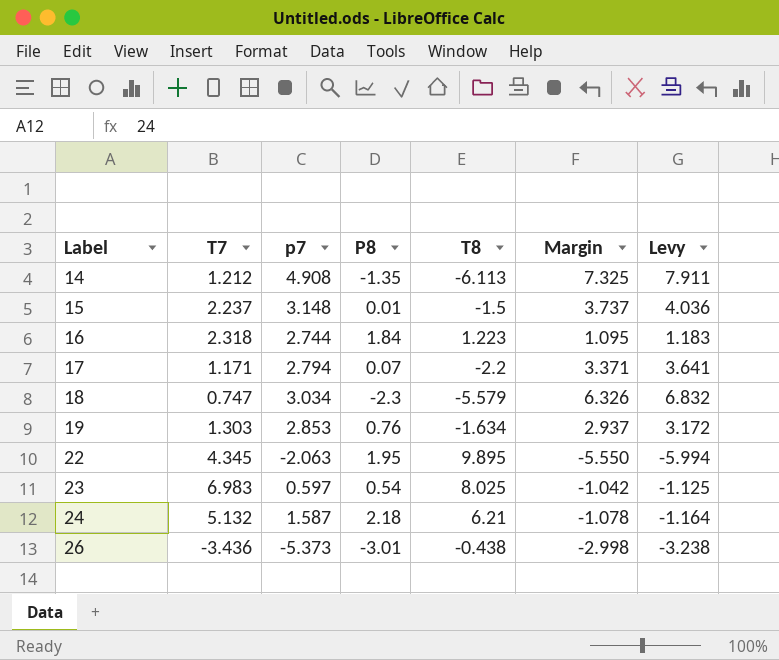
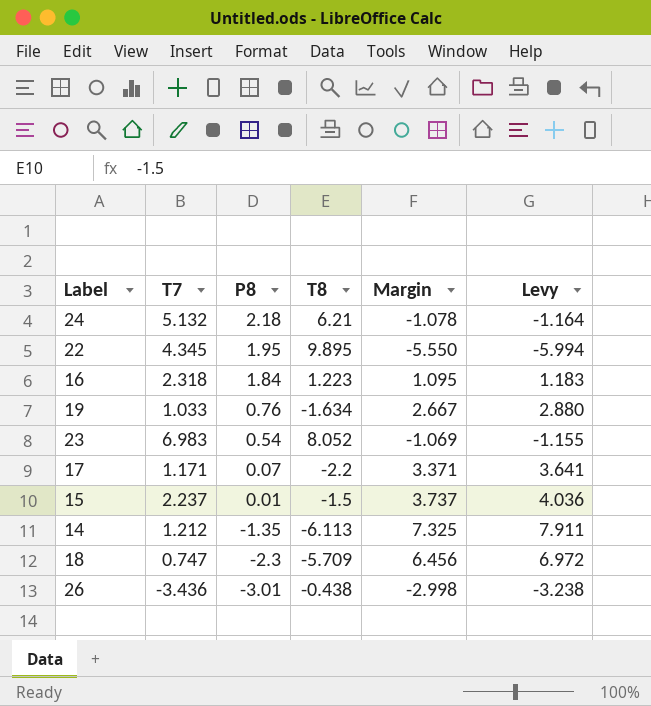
row order: Label ascending -> P8 descending
column p7 | position: 3 -> none
19 | T7: 1.303 -> 1.033
19 | Margin: 2.937 -> 2.667
19 | Levy: 3.172 -> 2.880
23 | T8: 8.025 -> 8.052
23 | Margin: -1.042 -> -1.069
23 | Levy: -1.125 -> -1.155
18 | T8: -5.579 -> -5.709
18 | Margin: 6.326 -> 6.456
18 | Levy: 6.832 -> 6.972

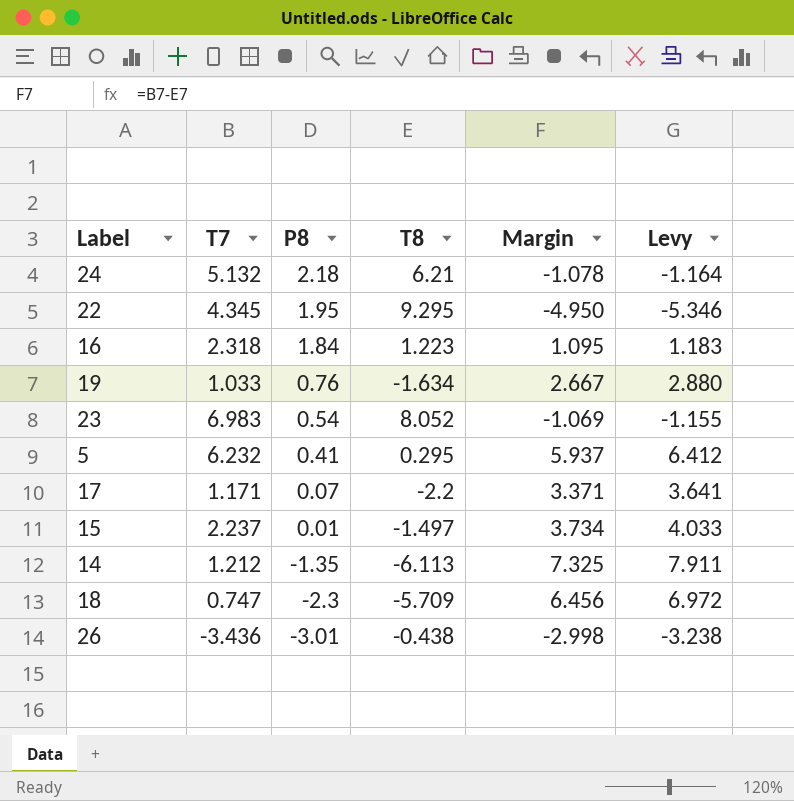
22 | T8: 9.895 -> 9.295
22 | Margin: -5.550 -> -4.950
22 | Levy: -5.994 -> -5.346
row 5: none -> 6.232 | 0.41 | 0.295 | 5.937 | 6.412
15 | T8: -1.5 -> -1.497
15 | Margin: 3.737 -> 3.734
15 | Levy: 4.036 -> 4.033

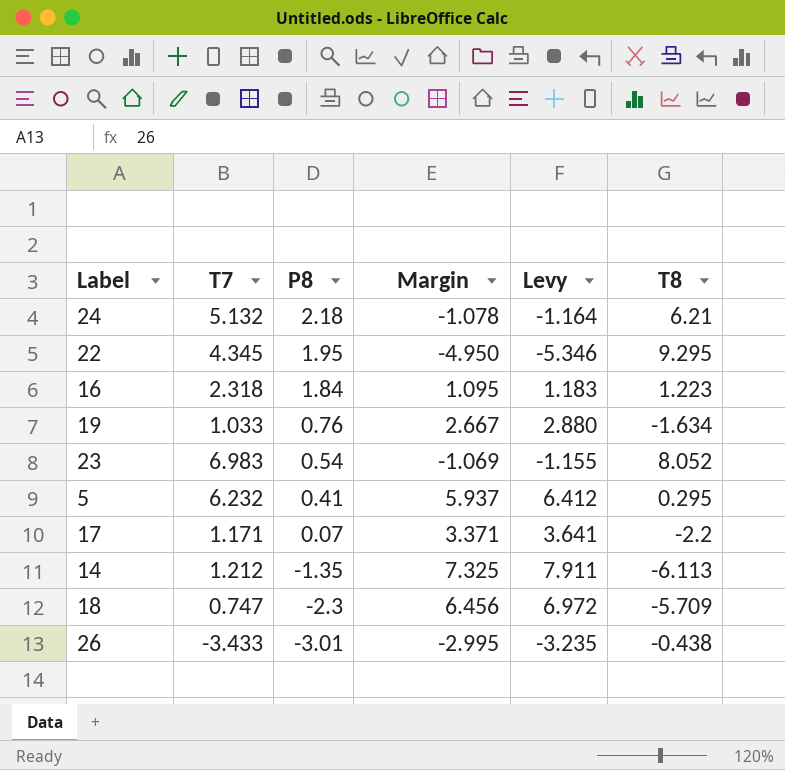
column T8 | position: 4 -> 6
row 15: 2.237 | 0.01 | -1.497 | 3.734 | 4.033 -> none
26 | T7: -3.436 -> -3.433
26 | Margin: -2.998 -> -2.995
26 | Levy: -3.238 -> -3.235

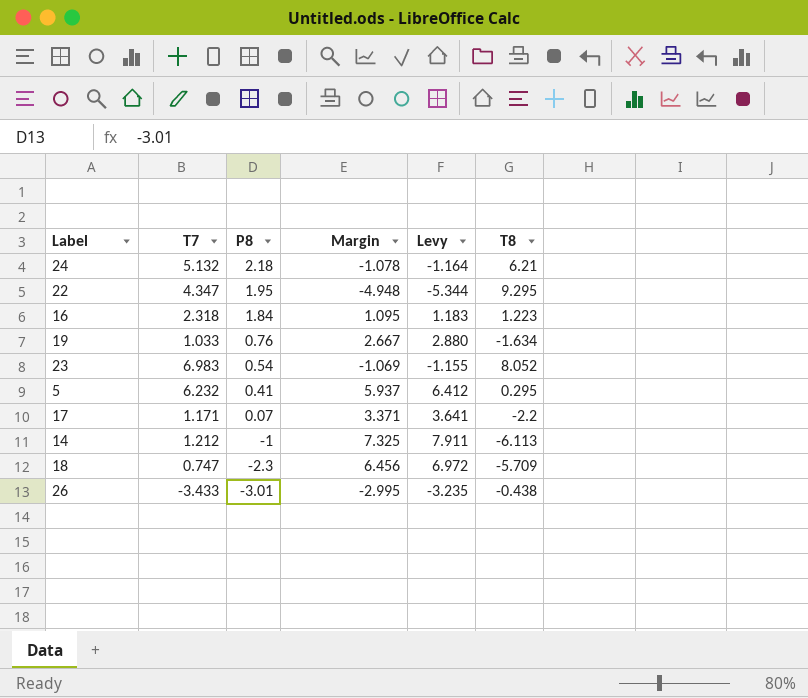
22 | T7: 4.345 -> 4.347
22 | Margin: -4.950 -> -4.948
22 | Levy: -5.346 -> -5.344
14 | P8: -1.35 -> -1

